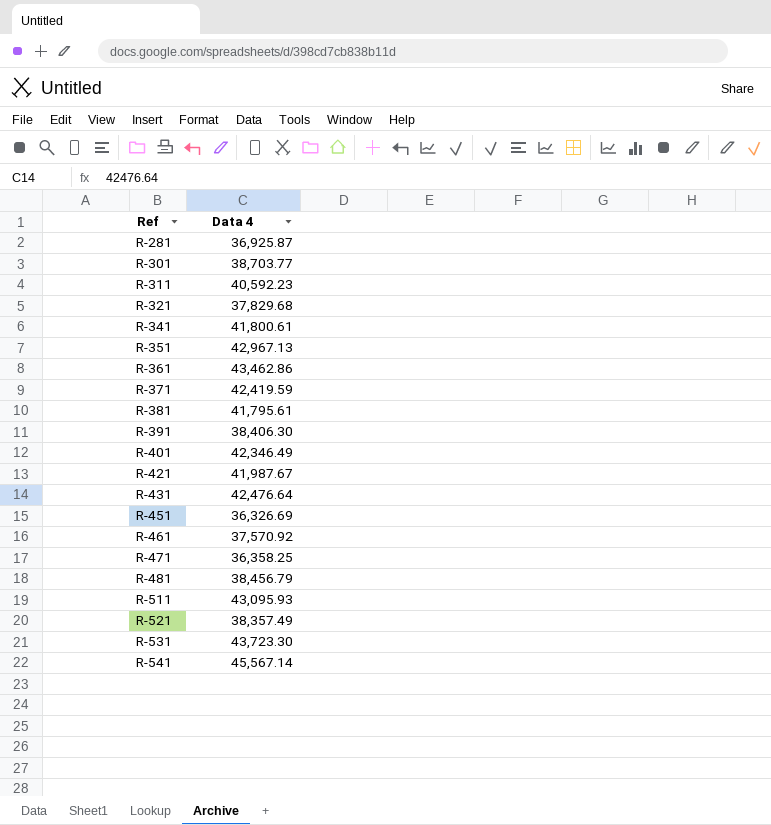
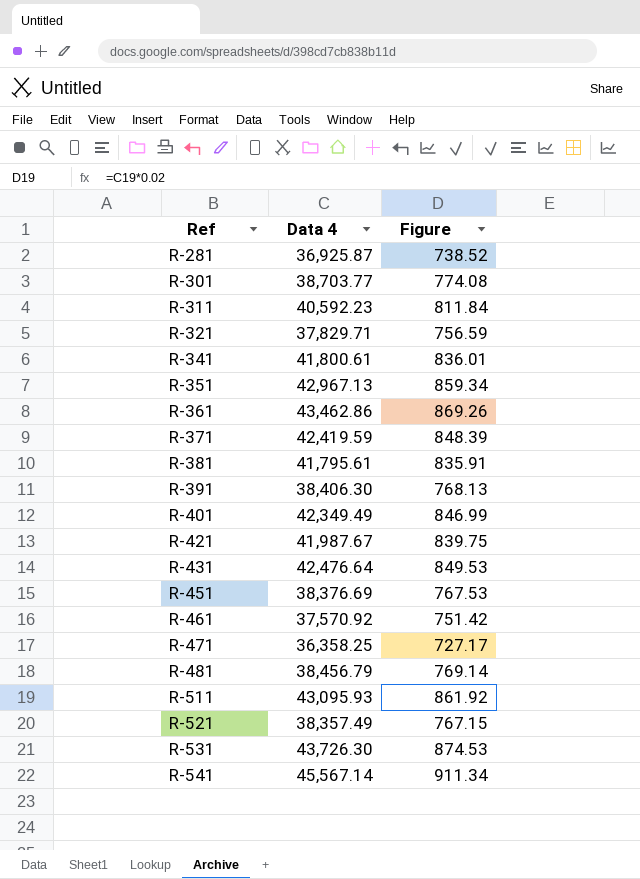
column Figure | formula: none -> [Data 4] * 0.02
R-321 | Data 4: 37,829.68 -> 37,829.71
R-401 | Data 4: 42,346.49 -> 42,349.49
R-451 | Data 4: 36,326.69 -> 38,376.69
R-531 | Data 4: 43,723.30 -> 43,726.30

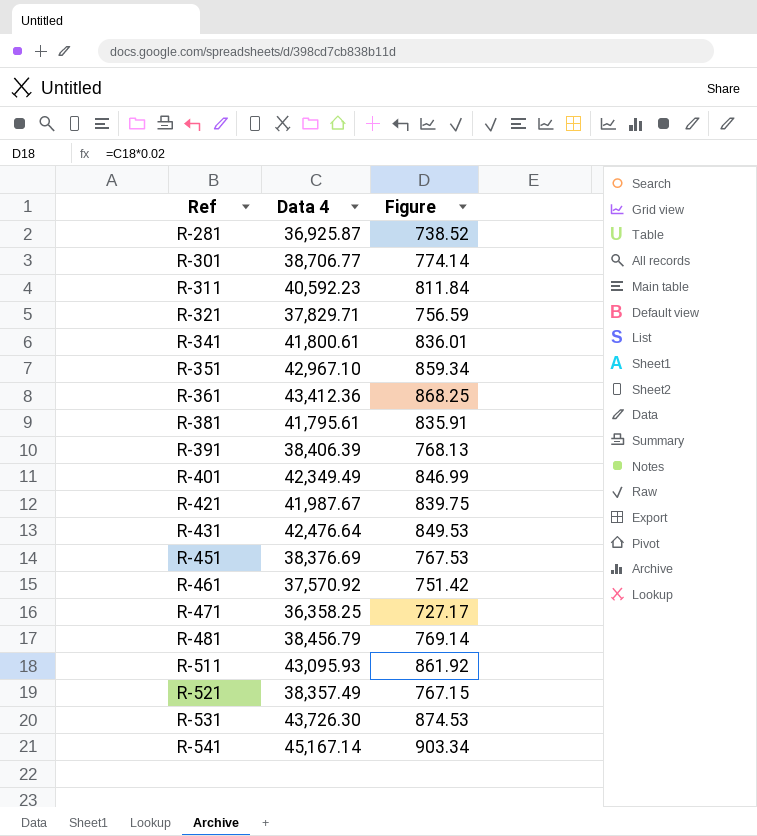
row R-371: 42,419.59 | 848.39 -> none
R-301 | Data 4: 38,703.77 -> 38,706.77
R-301 | Figure: 774.08 -> 774.14
R-351 | Data 4: 42,967.13 -> 42,967.10
R-361 | Data 4: 43,462.86 -> 43,412.36
R-361 | Figure: 869.26 -> 868.25
R-391 | Data 4: 38,406.30 -> 38,406.39
R-541 | Data 4: 45,567.14 -> 45,167.14
R-541 | Figure: 911.34 -> 903.34

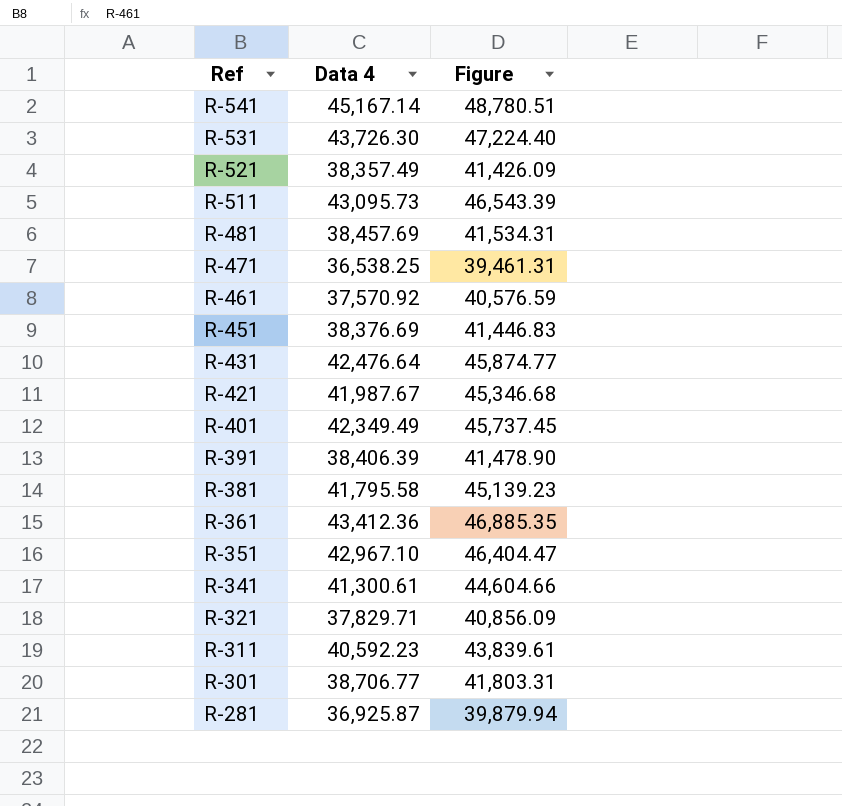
row order: Ref ascending -> Ref descending
column Figure | formula: [Data 4] * 0.02 -> [Data 4] * 1.08
R-511 | Data 4: 43,095.93 -> 43,095.73
R-481 | Data 4: 38,456.79 -> 38,457.69
R-471 | Data 4: 36,358.25 -> 36,538.25
R-381 | Data 4: 41,795.61 -> 41,795.58
R-341 | Data 4: 41,800.61 -> 41,300.61

